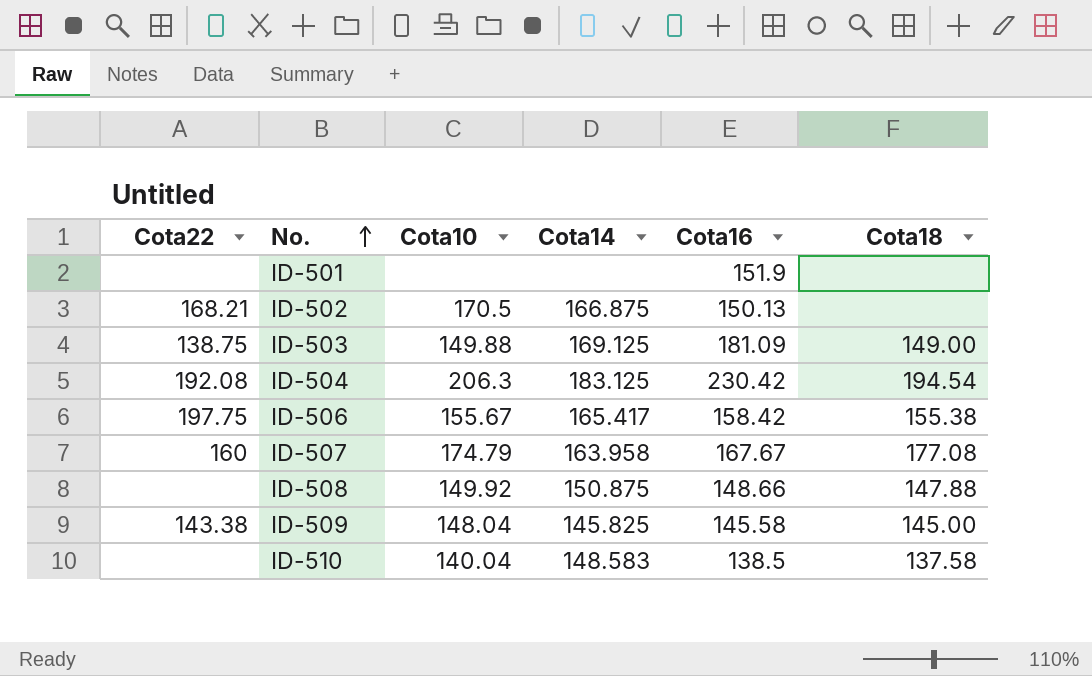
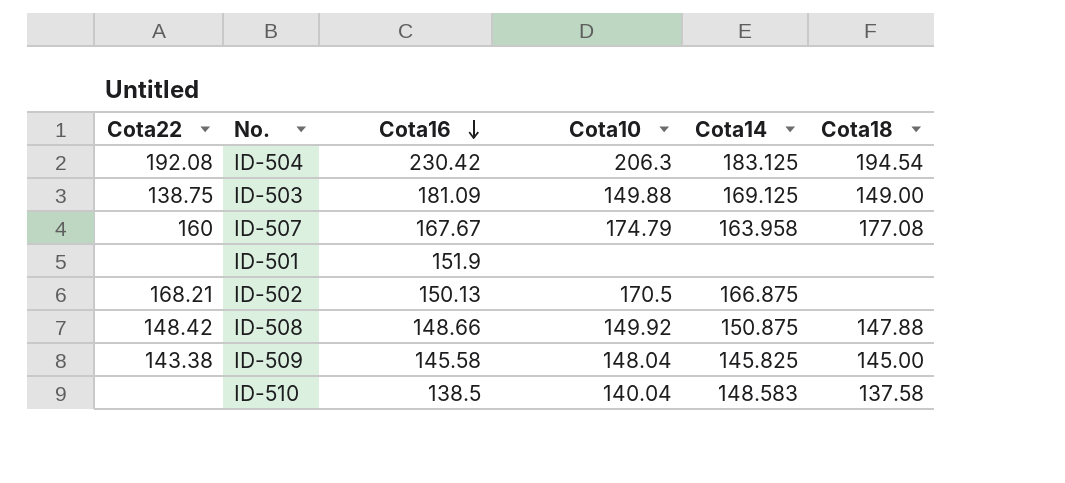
row order: No. ascending -> Cota16 descending
column Cota16 | position: 5 -> 3
row ID-506: 197.75 | 155.67 | 165.417 | 158.42 | 155.38 -> none
ID-508 | Cota22: none -> 148.42

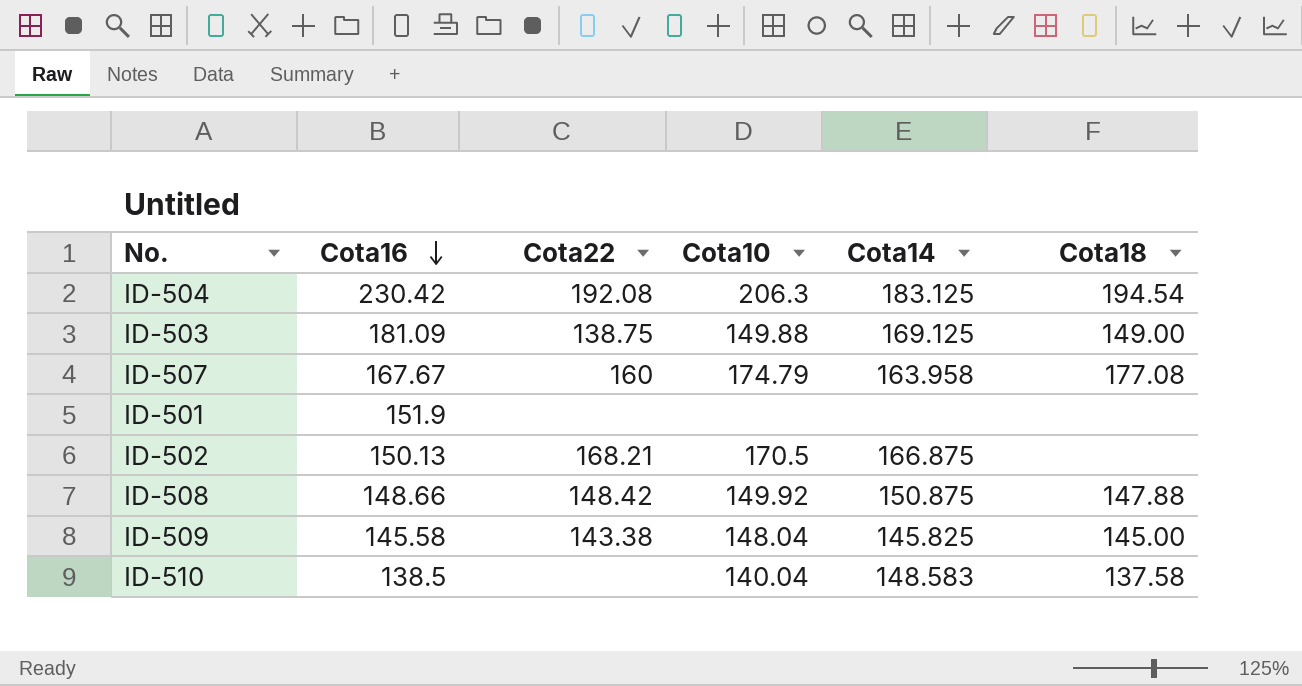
column Cota22 | position: 1 -> 3

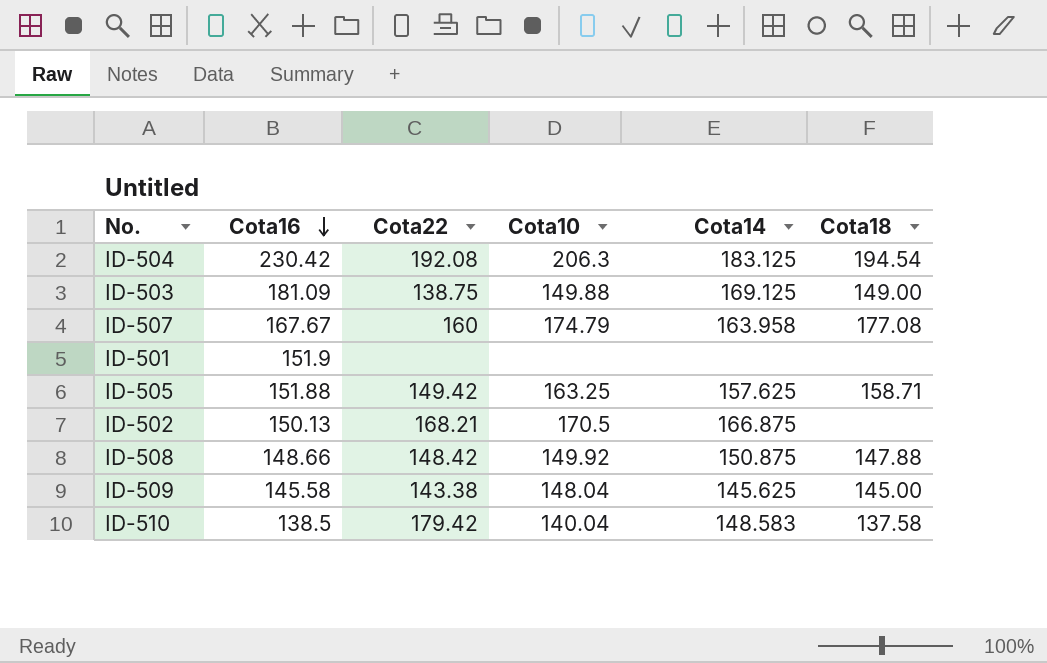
row ID-505: none -> 151.88 | 149.42 | 163.25 | 157.625 | 158.71
ID-509 | Cota14: 145.825 -> 145.625
ID-510 | Cota22: none -> 179.42

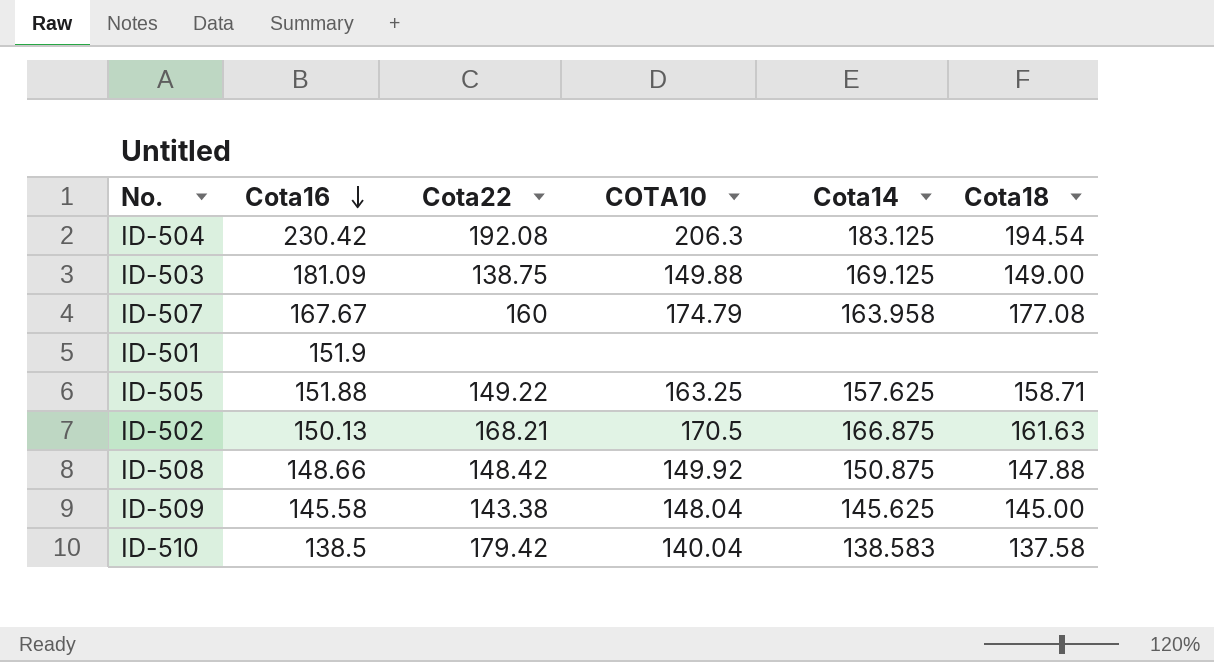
column name: Cota10 -> COTA10
ID-505 | Cota22: 149.42 -> 149.22
ID-502 | Cota18: none -> 161.63
ID-510 | Cota14: 148.583 -> 138.583

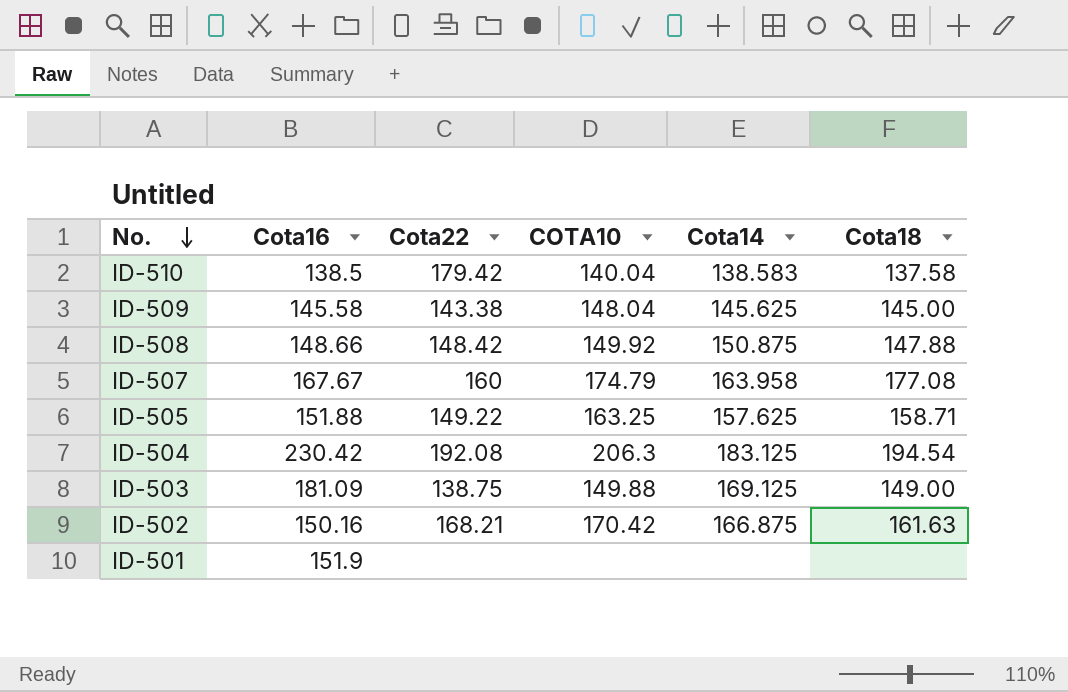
row order: Cota16 descending -> No. descending
ID-502 | Cota16: 150.13 -> 150.16
ID-502 | COTA10: 170.5 -> 170.42

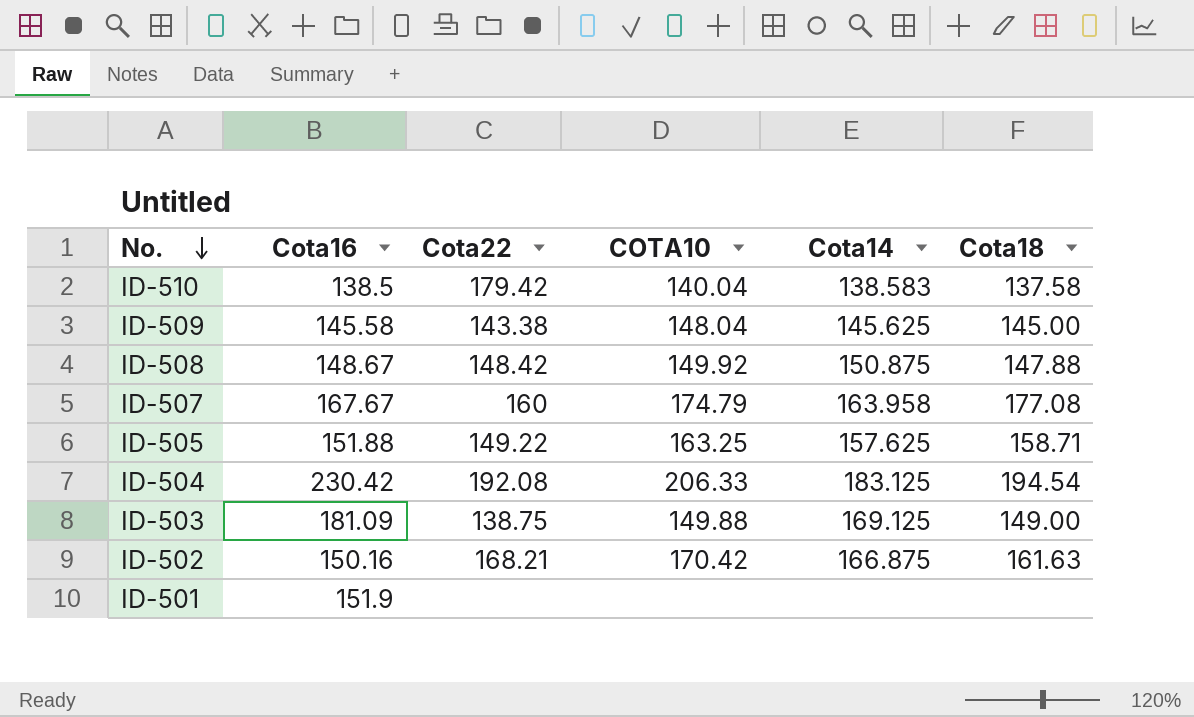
ID-508 | Cota16: 148.66 -> 148.67
ID-504 | COTA10: 206.3 -> 206.33

